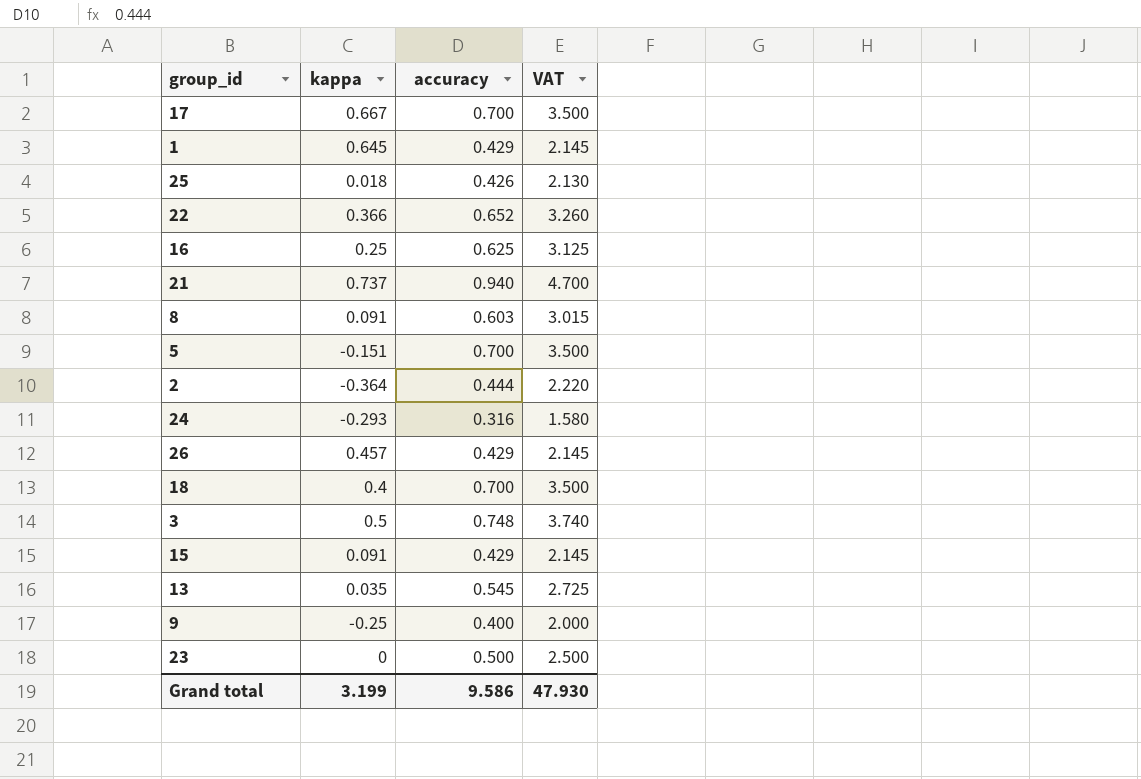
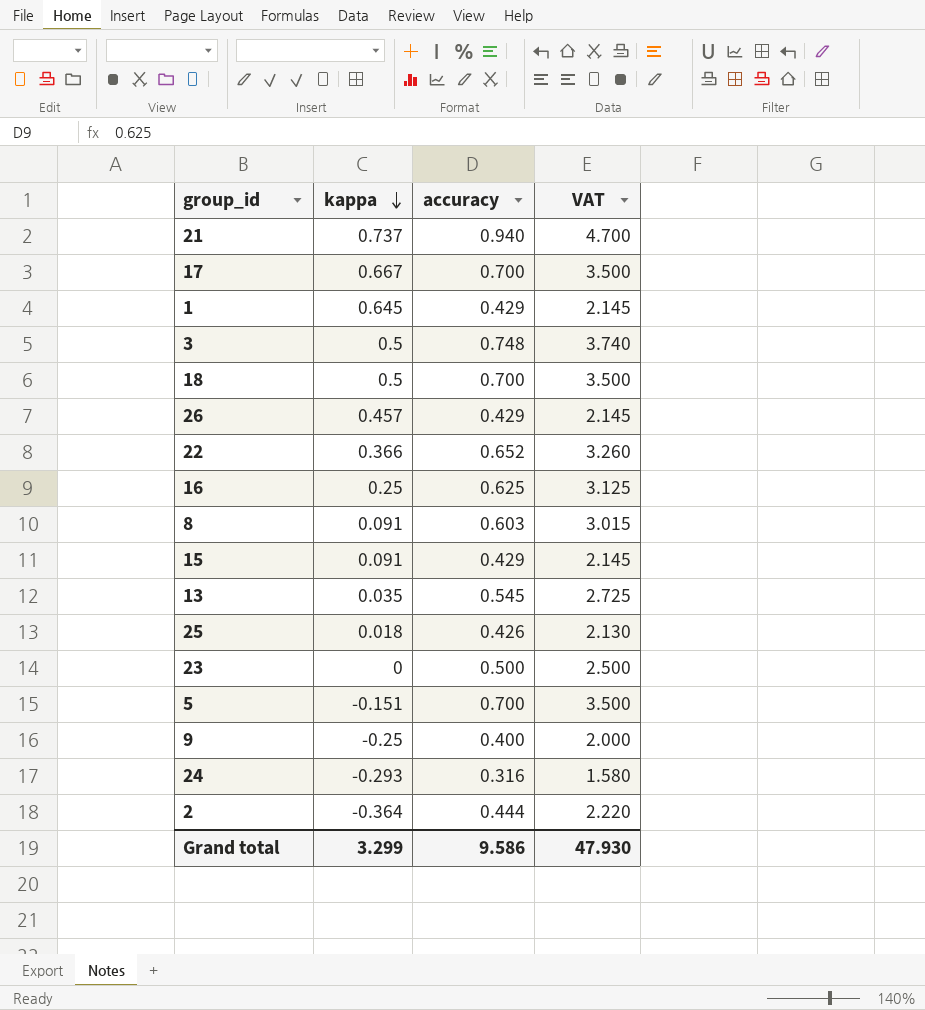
row order: none -> kappa descending
18 | kappa: 0.4 -> 0.5
Grand total | kappa: 3.199 -> 3.299

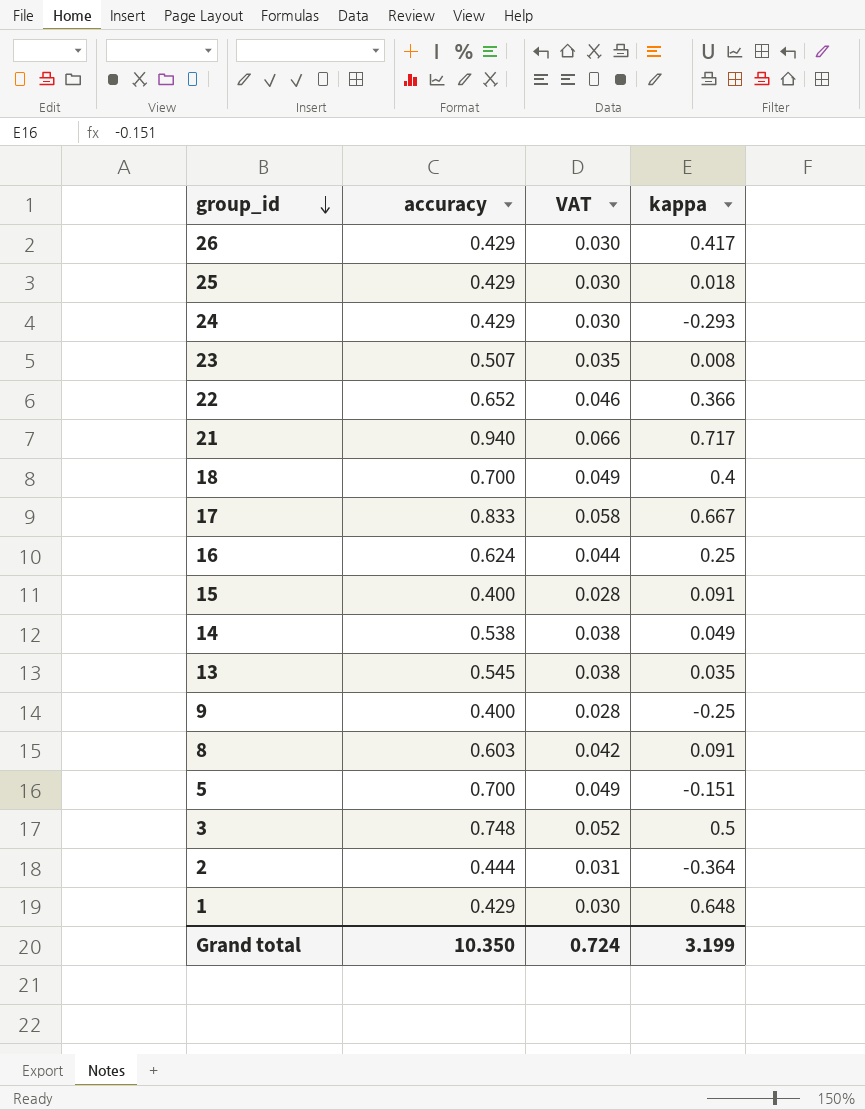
row order: kappa descending -> group_id descending
column VAT | formula: [accuracy] * 5 -> [accuracy] * 0.07
column kappa | position: 2 -> 4
26 | kappa: 0.457 -> 0.417
25 | accuracy: 0.426 -> 0.429
24 | accuracy: 0.316 -> 0.429
23 | accuracy: 0.500 -> 0.507
23 | kappa: 0 -> 0.008
21 | kappa: 0.737 -> 0.717
18 | kappa: 0.5 -> 0.4
17 | accuracy: 0.700 -> 0.833
16 | accuracy: 0.625 -> 0.624
15 | accuracy: 0.429 -> 0.400
row 14: none -> 0.538 | 0.038 | 0.049
1 | kappa: 0.645 -> 0.648
Grand total | accuracy: 9.586 -> 10.350
Grand total | VAT: 47.930 -> 0.724
Grand total | kappa: 3.299 -> 3.199

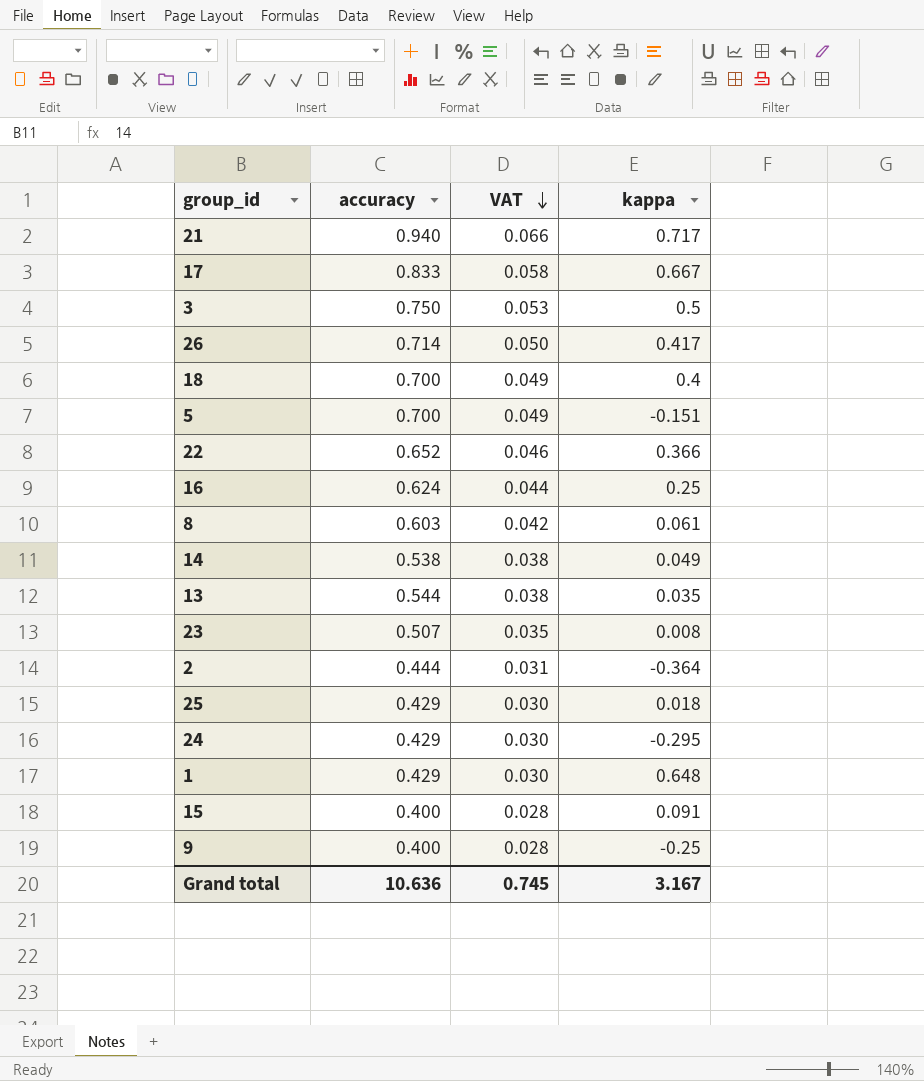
row order: group_id descending -> VAT descending
3 | accuracy: 0.748 -> 0.750
3 | VAT: 0.052 -> 0.053
26 | accuracy: 0.429 -> 0.714
26 | VAT: 0.030 -> 0.050
8 | kappa: 0.091 -> 0.061
13 | accuracy: 0.545 -> 0.544
24 | kappa: -0.293 -> -0.295
Grand total | accuracy: 10.350 -> 10.636
Grand total | VAT: 0.724 -> 0.745
Grand total | kappa: 3.199 -> 3.167

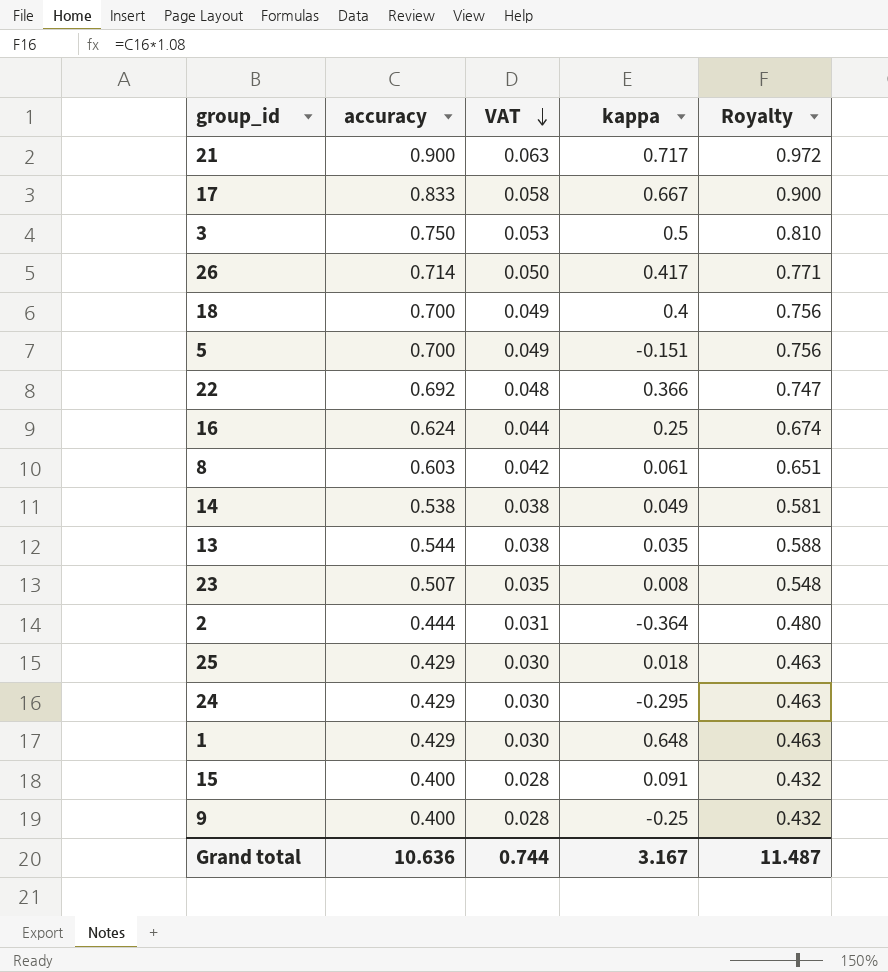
column Royalty | formula: none -> [accuracy] * 1.08
21 | accuracy: 0.940 -> 0.900
21 | VAT: 0.066 -> 0.063
22 | accuracy: 0.652 -> 0.692
22 | VAT: 0.046 -> 0.048
Grand total | VAT: 0.745 -> 0.744

